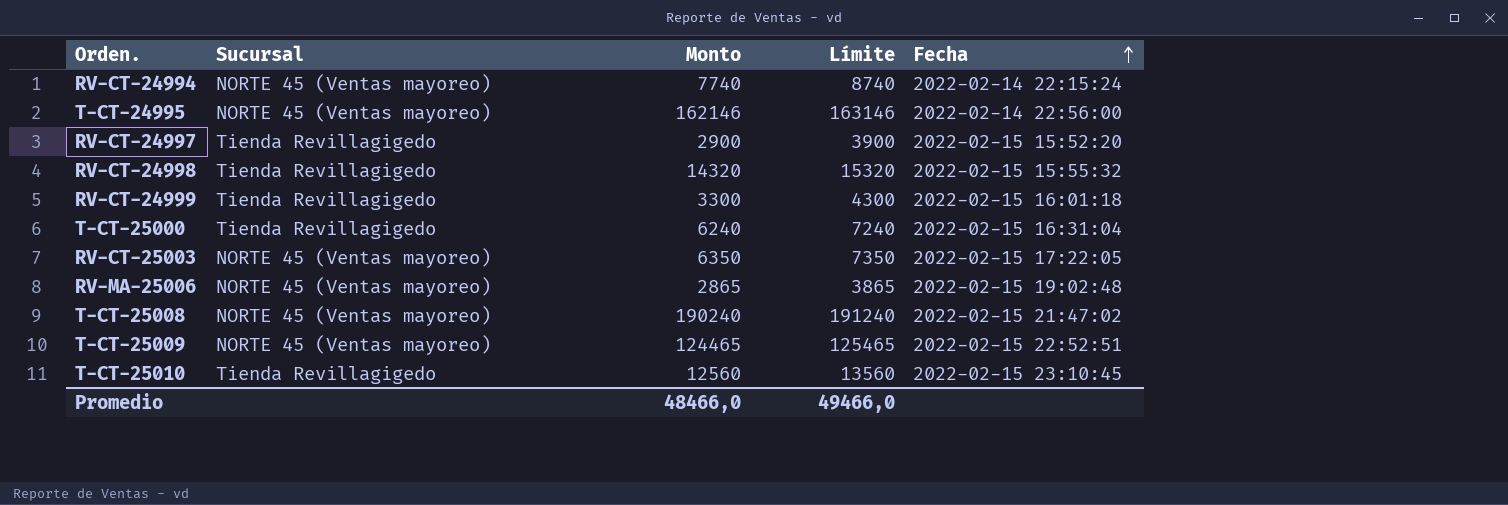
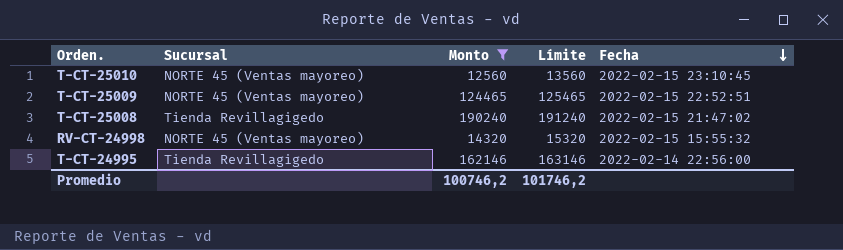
filter: none -> Monto >= 12560
row order: Fecha ascending -> Fecha descending
T-CT-25010 | Sucursal: Tienda Revillagigedo -> NORTE 45 (Ventas mayoreo)
T-CT-25008 | Sucursal: NORTE 45 (Ventas mayoreo) -> Tienda Revillagigedo
RV-CT-24998 | Sucursal: Tienda Revillagigedo -> NORTE 45 (Ventas mayoreo)
T-CT-24995 | Sucursal: NORTE 45 (Ventas mayoreo) -> Tienda Revillagigedo
Promedio | Monto: 48466,0 -> 100746,2
Promedio | Límite: 49466,0 -> 101746,2

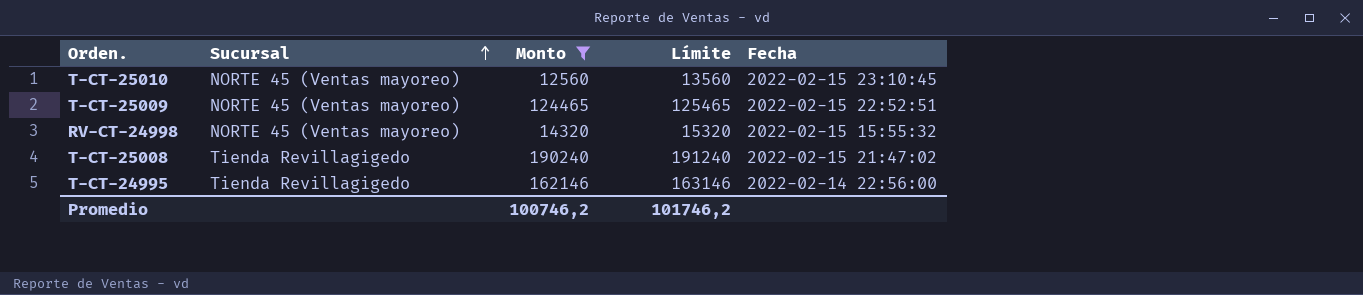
row order: Fecha descending -> Sucursal ascending

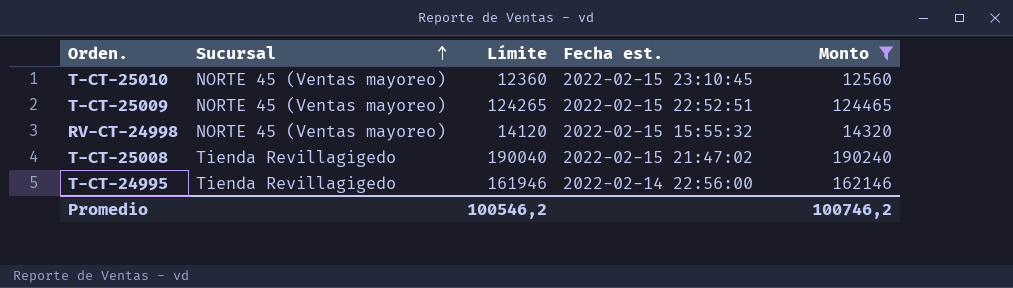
column Límite | formula: [Monto] + 1000 -> [Monto] - 200
column name: Fecha -> Fecha est.
column Monto | position: 3 -> 5
Promedio | Límite: 101746,2 -> 100546,2

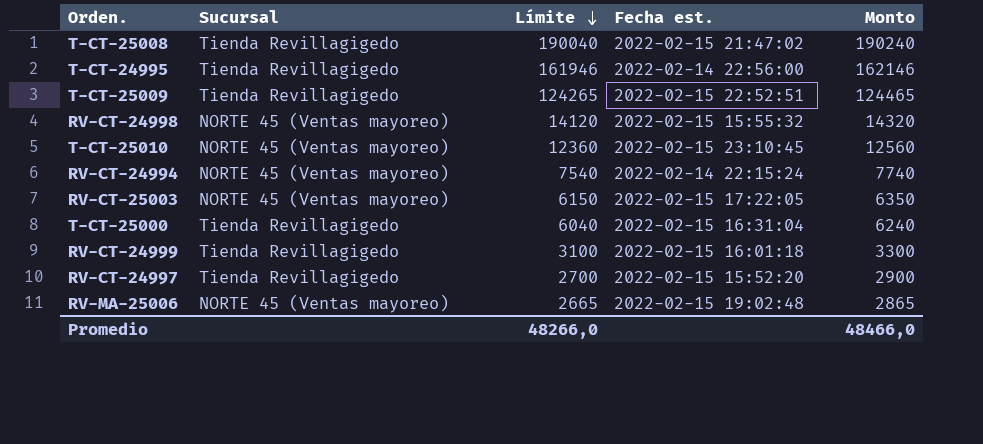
filter: Monto >= 12560 -> none
row order: Sucursal ascending -> Límite descending
T-CT-25009 | Sucursal: NORTE 45 (Ventas mayoreo) -> Tienda Revillagigedo
Promedio | Límite: 100546,2 -> 48266,0
Promedio | Monto: 100746,2 -> 48466,0

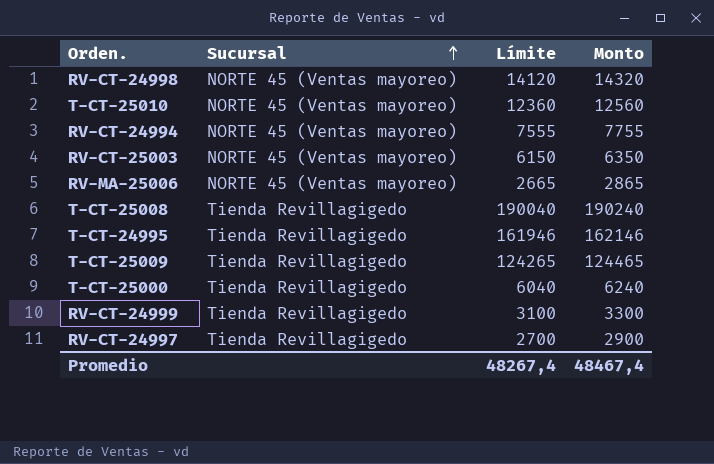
row order: Límite descending -> Sucursal ascending
column Fecha est. | position: 4 -> none
RV-CT-24994 | Límite: 7540 -> 7555
RV-CT-24994 | Monto: 7740 -> 7755
Promedio | Límite: 48266,0 -> 48267,4
Promedio | Monto: 48466,0 -> 48467,4

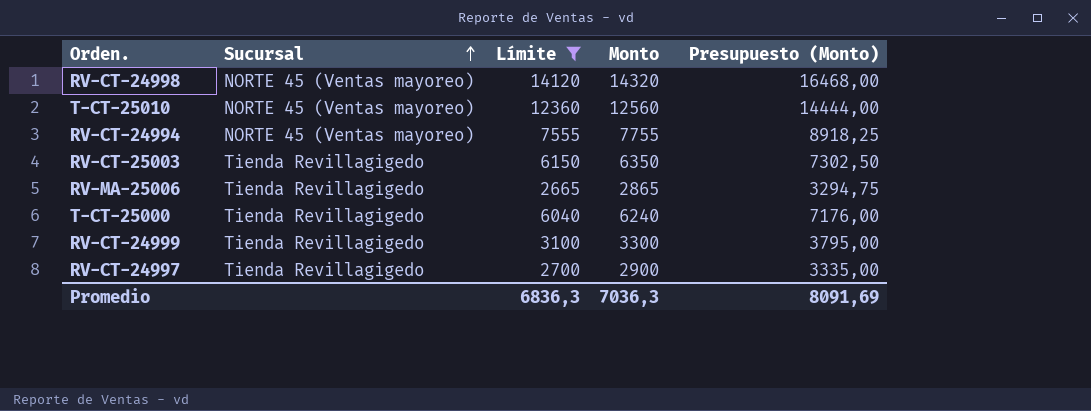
filter: none -> Límite <= 14120
column Presupuesto (Monto) | formula: none -> [Monto] * 1,15
RV-CT-25003 | Sucursal: NORTE 45 (Ventas mayoreo) -> Tienda Revillagigedo
RV-MA-25006 | Sucursal: NORTE 45 (Ventas mayoreo) -> Tienda Revillagigedo
Promedio | Límite: 48267,4 -> 6836,3
Promedio | Monto: 48467,4 -> 7036,3

